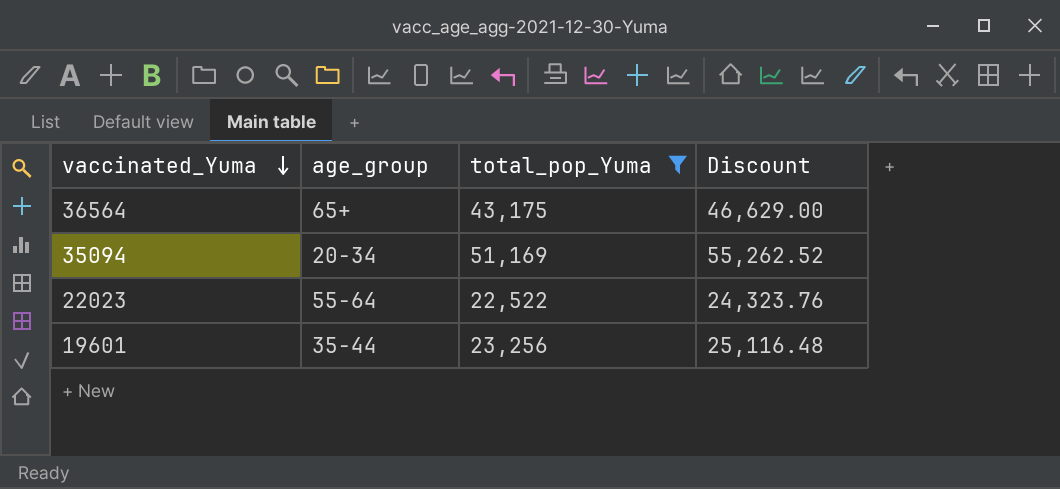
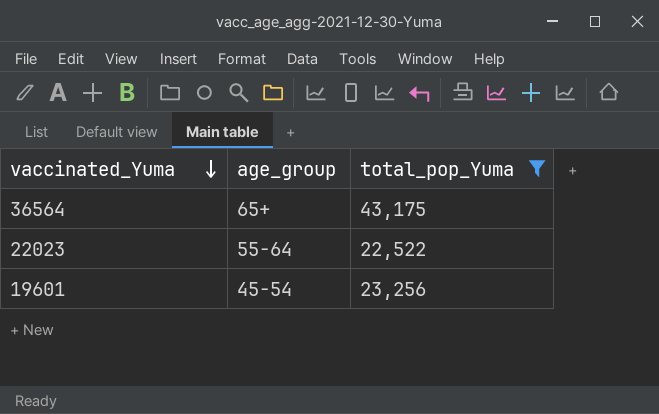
column Discount | formula: [total_pop_Yuma] * 1.08 -> none
row 35094: 20-34 | 51,169 | 55,262.52 -> none
19601 | age_group: 35-44 -> 45-54

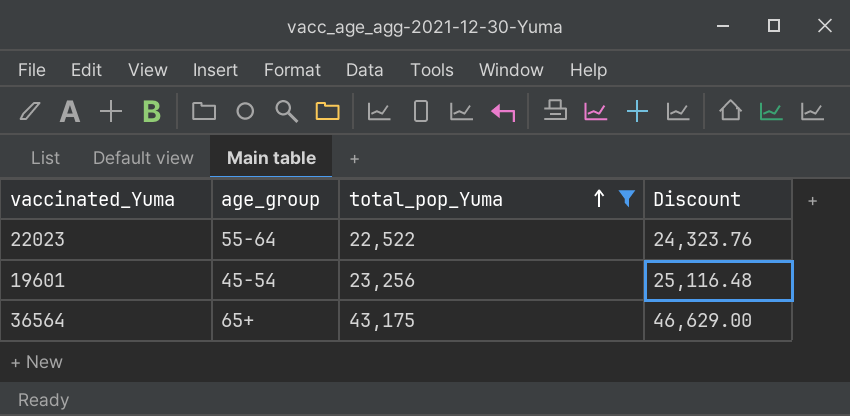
row order: vaccinated_Yuma descending -> total_pop_Yuma ascending
column Discount | formula: none -> [total_pop_Yuma] * 1.08

